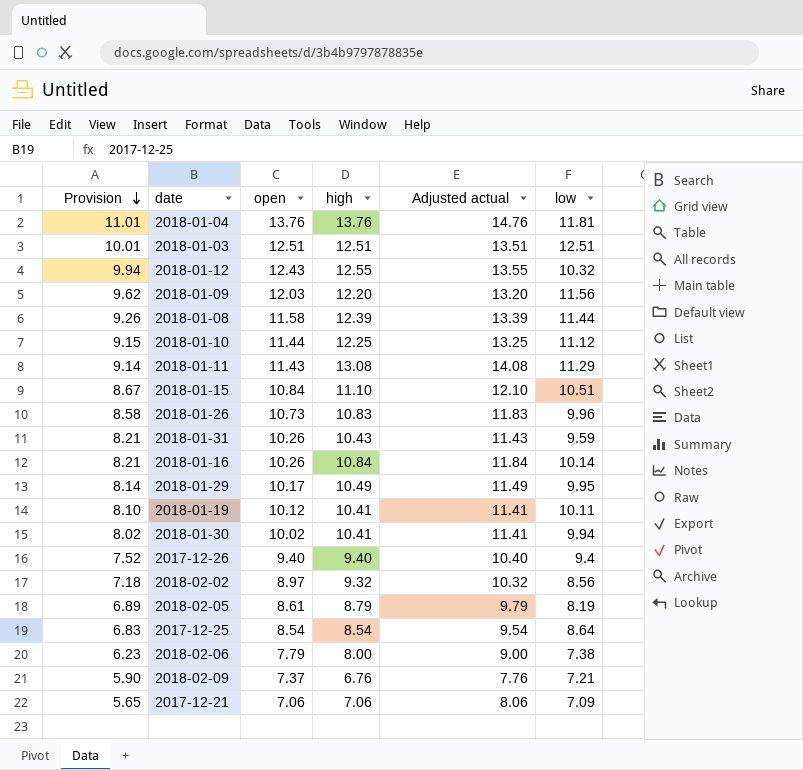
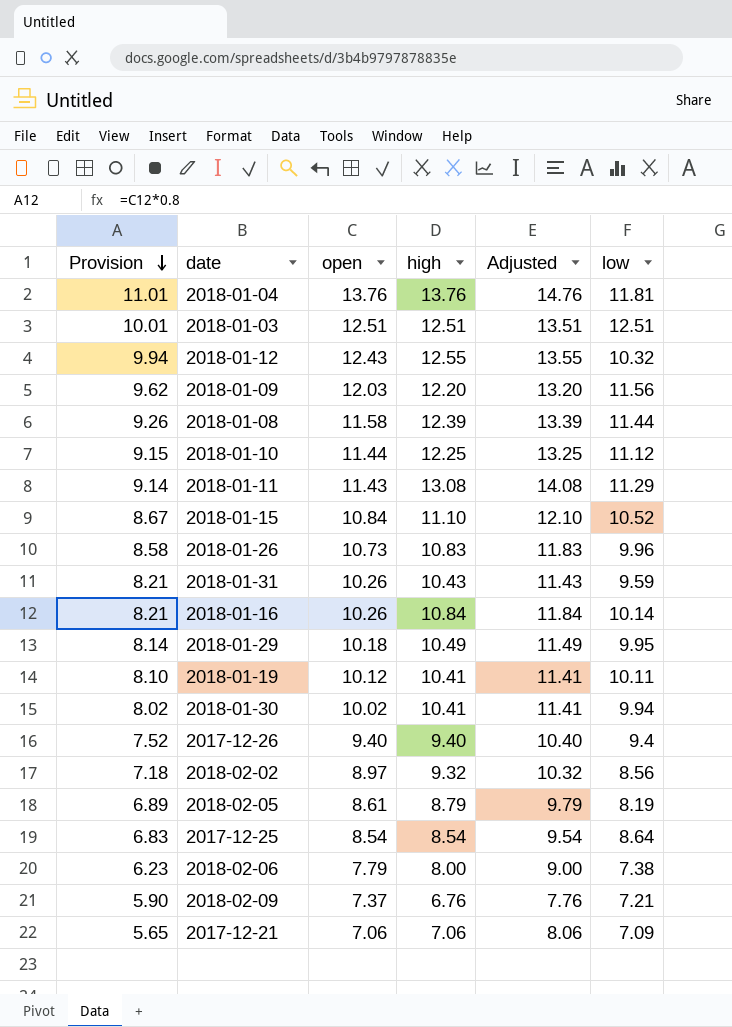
column name: Adjusted actual -> Adjusted
2018-01-15 | low: 10.51 -> 10.52
2018-01-29 | open: 10.17 -> 10.18

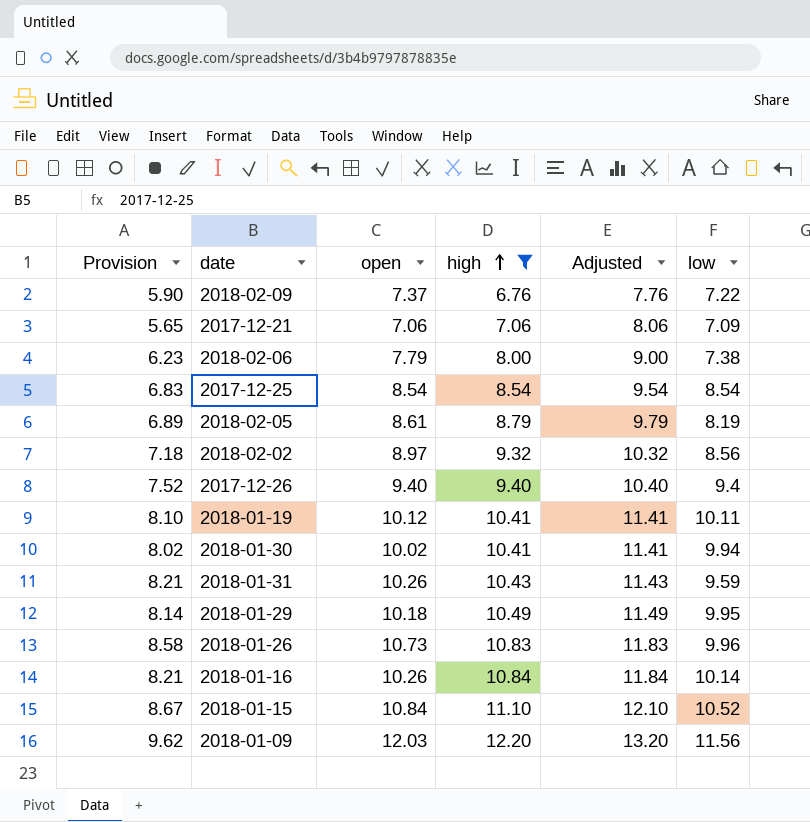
filter: none -> high <= 12.20
row order: Provision descending -> high ascending
2018-02-09 | low: 7.21 -> 7.22
2017-12-25 | low: 8.64 -> 8.54

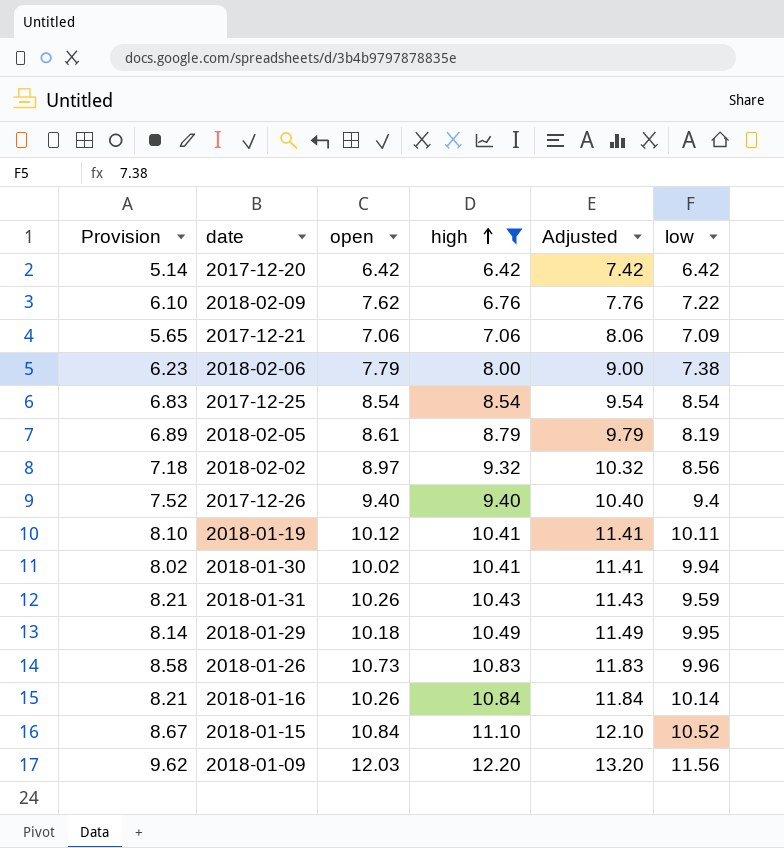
row 2017-12-20: none -> 5.14 | 6.42 | 6.42 | 7.42 | 6.42
2018-02-09 | Provision: 5.90 -> 6.10
2018-02-09 | open: 7.37 -> 7.62

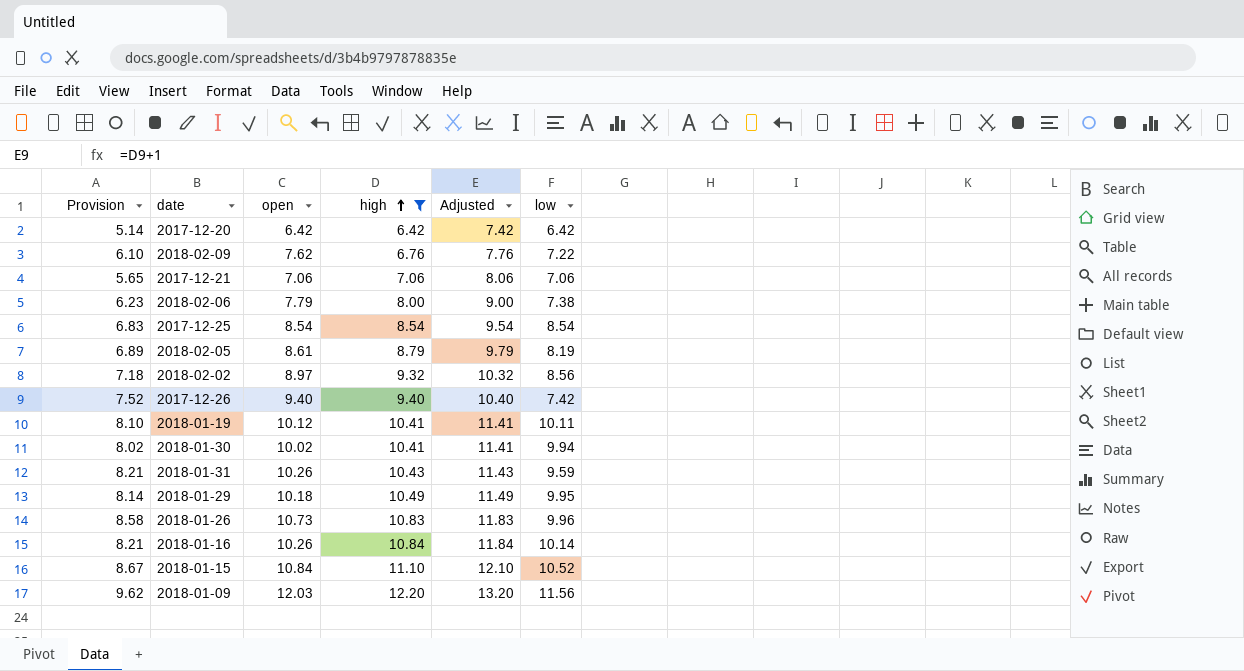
2017-12-21 | low: 7.09 -> 7.06
2017-12-26 | low: 9.4 -> 7.42

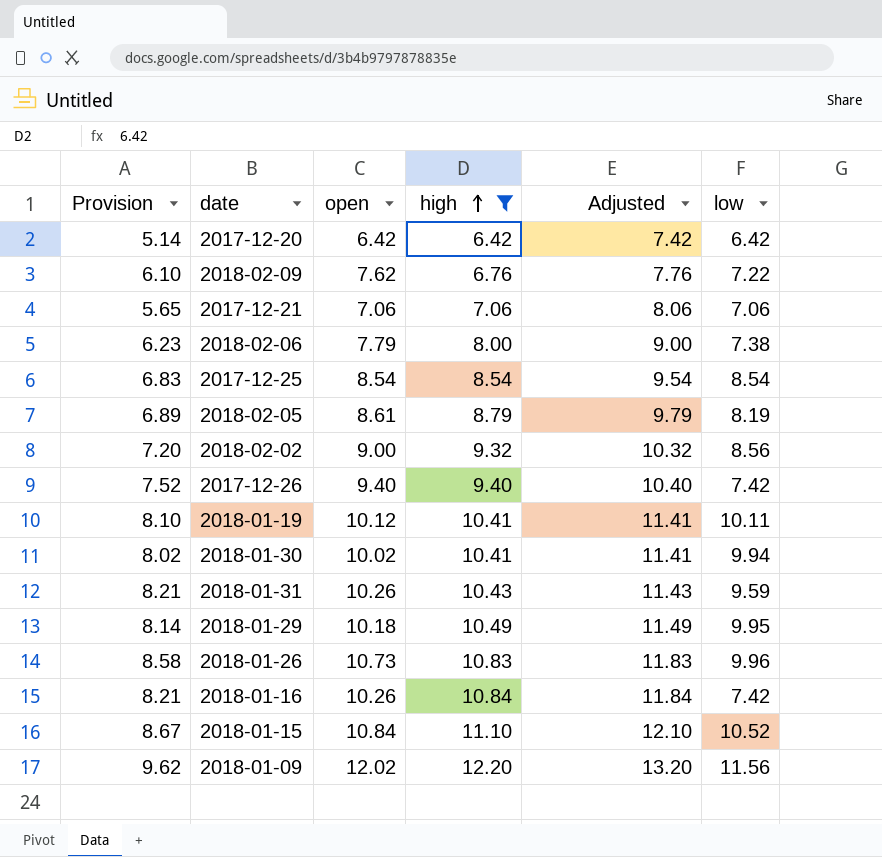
2018-02-02 | Provision: 7.18 -> 7.20
2018-02-02 | open: 8.97 -> 9.00
2018-01-16 | low: 10.14 -> 7.42
2018-01-09 | open: 12.03 -> 12.02

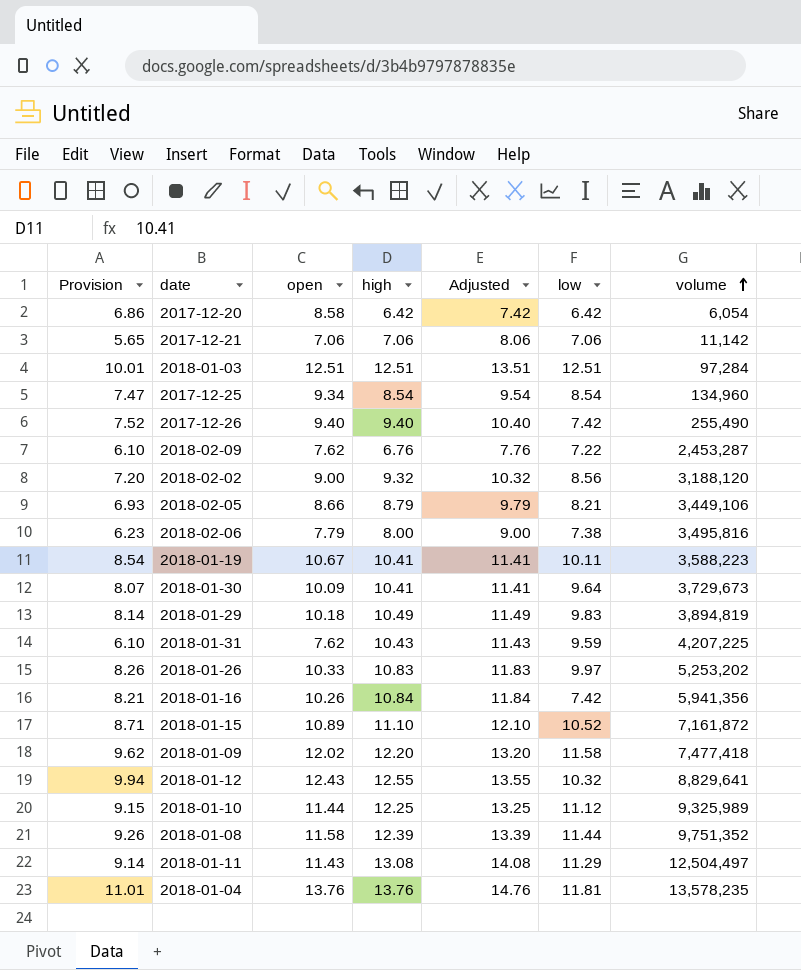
filter: high <= 12.20 -> none
row order: high ascending -> volume ascending
column volume | position: none -> 7
2017-12-20 | Provision: 5.14 -> 6.86
2017-12-20 | open: 6.42 -> 8.58
2017-12-25 | Provision: 6.83 -> 7.47
2017-12-25 | open: 8.54 -> 9.34
2018-02-05 | Provision: 6.89 -> 6.93
2018-02-05 | open: 8.61 -> 8.66
2018-02-05 | low: 8.19 -> 8.21
2018-01-19 | Provision: 8.10 -> 8.54
2018-01-19 | open: 10.12 -> 10.67
2018-01-30 | Provision: 8.02 -> 8.07
2018-01-30 | open: 10.02 -> 10.09
2018-01-30 | low: 9.94 -> 9.64
2018-01-29 | low: 9.95 -> 9.83
2018-01-31 | Provision: 8.21 -> 6.10
2018-01-31 | open: 10.26 -> 7.62
2018-01-26 | Provision: 8.58 -> 8.26
2018-01-26 | open: 10.73 -> 10.33
2018-01-26 | low: 9.96 -> 9.97
2018-01-15 | Provision: 8.67 -> 8.71
2018-01-15 | open: 10.84 -> 10.89
2018-01-09 | low: 11.56 -> 11.58

